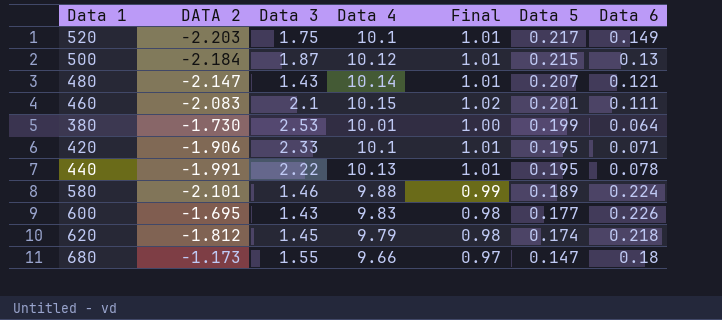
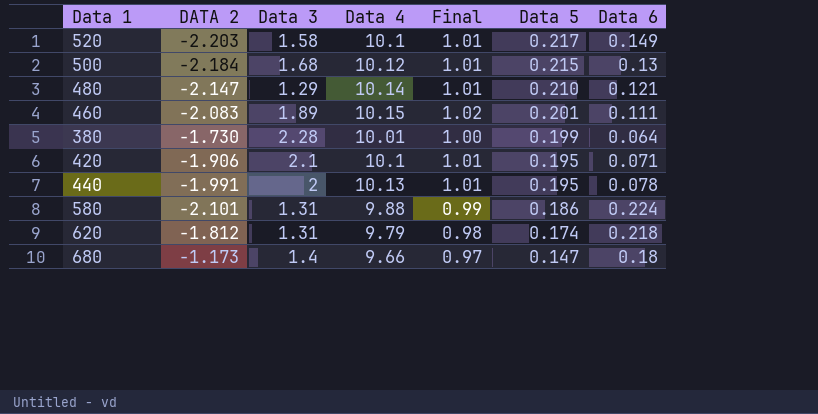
row 600: -1.695 | 1.43 | 9.83 | 0.98 | 0.177 | 0.226 -> none
520 | Data 3: 1.75 -> 1.58
500 | Data 3: 1.87 -> 1.68
480 | Data 3: 1.43 -> 1.29
480 | Data 5: 0.207 -> 0.210
460 | Data 3: 2.1 -> 1.89
380 | Data 3: 2.53 -> 2.28
420 | Data 3: 2.33 -> 2.1
440 | Data 3: 2.22 -> 2
580 | Data 3: 1.46 -> 1.31
580 | Data 5: 0.189 -> 0.186
620 | Data 3: 1.45 -> 1.31
680 | Data 3: 1.55 -> 1.4

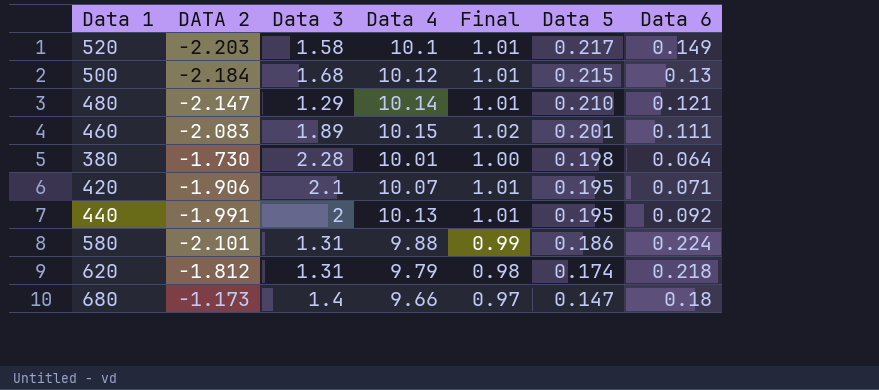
380 | Data 5: 0.199 -> 0.198
420 | Data 4: 10.1 -> 10.07
440 | Data 6: 0.078 -> 0.092

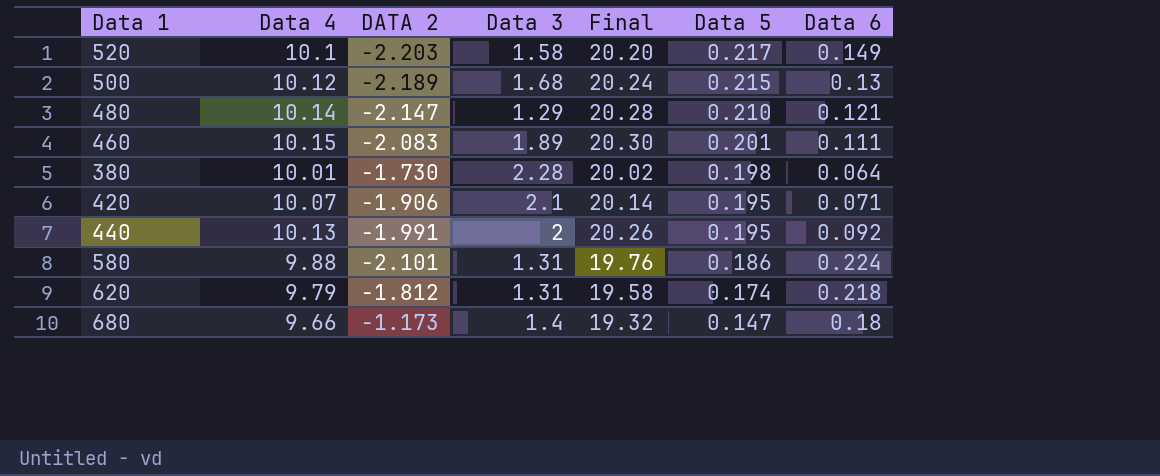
column Data 4 | position: 4 -> 2
column Final | formula: [Data 4] * 0.1 -> [Data 4] * 2
500 | DATA 2: -2.184 -> -2.189

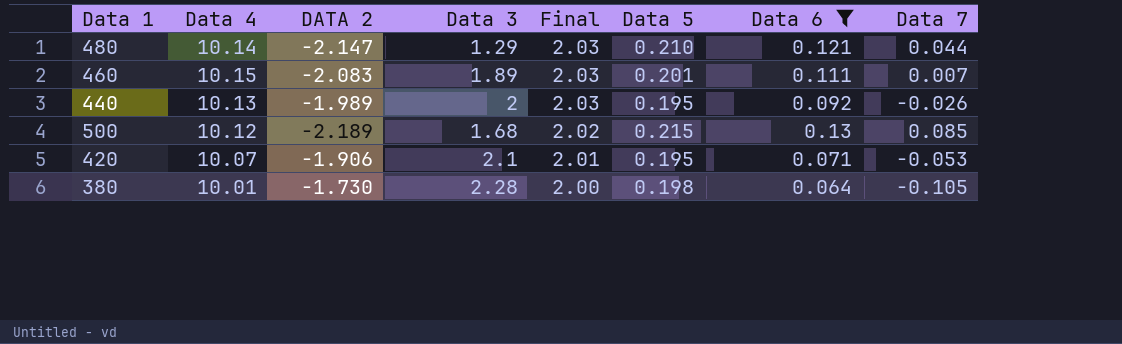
filter: none -> Data 6 <= 0.13
row order: Data 5 descending -> Final descending
column Final | formula: [Data 4] * 2 -> [Data 4] * 0.2
column Data 7 | position: none -> 8
440 | DATA 2: -1.991 -> -1.989

